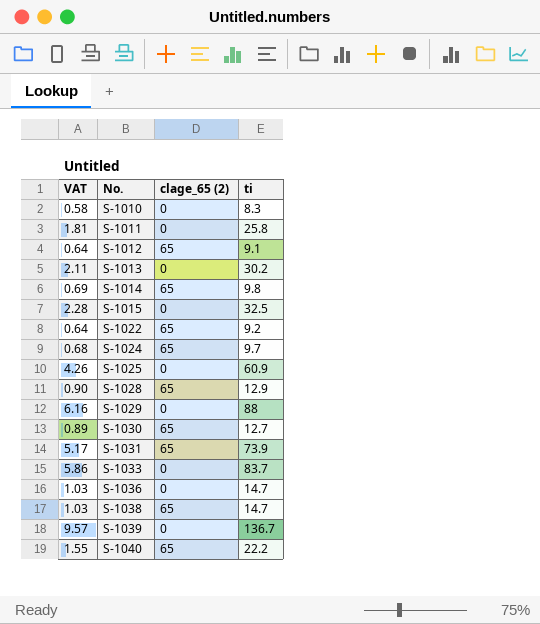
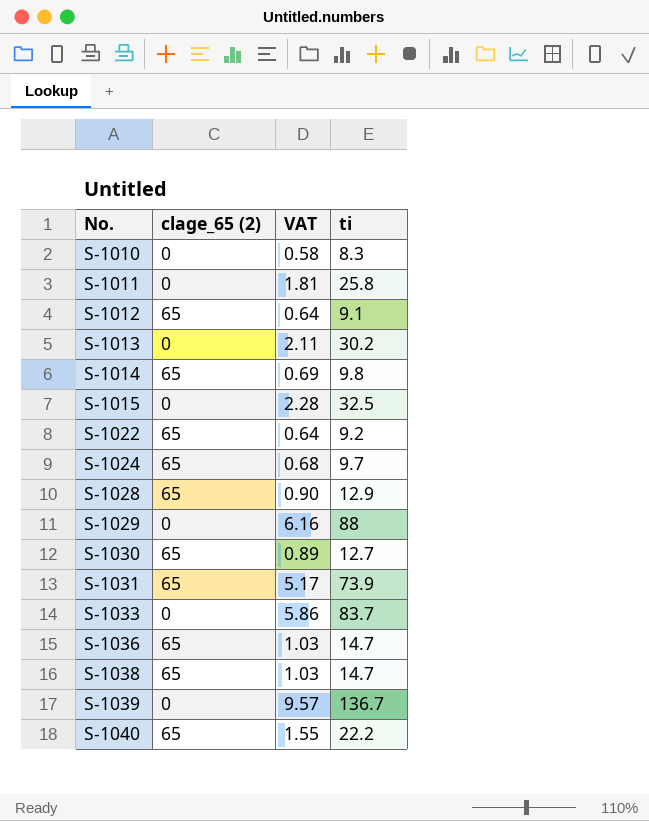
column VAT | position: 1 -> 3
row S-1025: 4.26 | 0 | 60.9 -> none
S-1036 | clage_65 (2): 0 -> 65

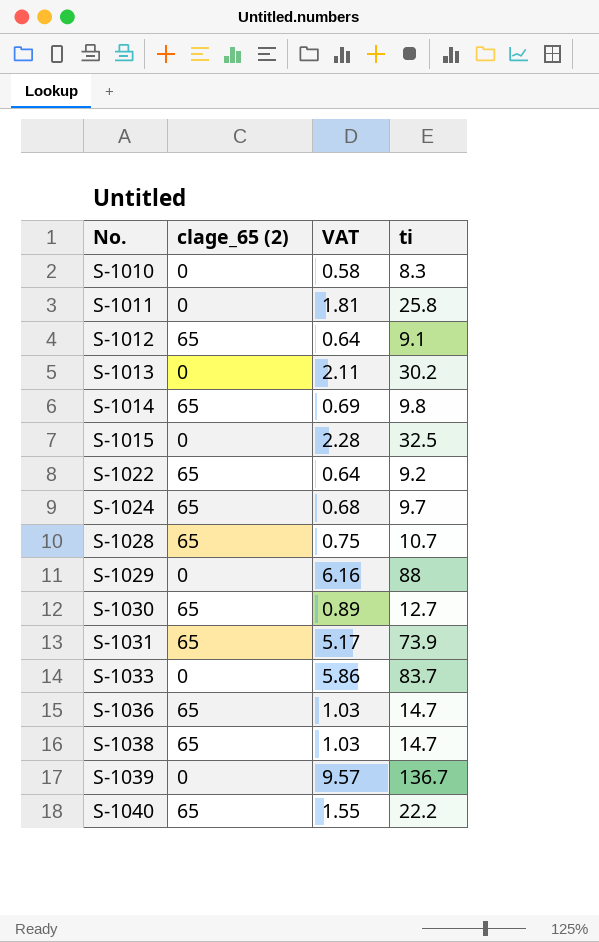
S-1028 | VAT: 0.90 -> 0.75
S-1028 | ti: 12.9 -> 10.7

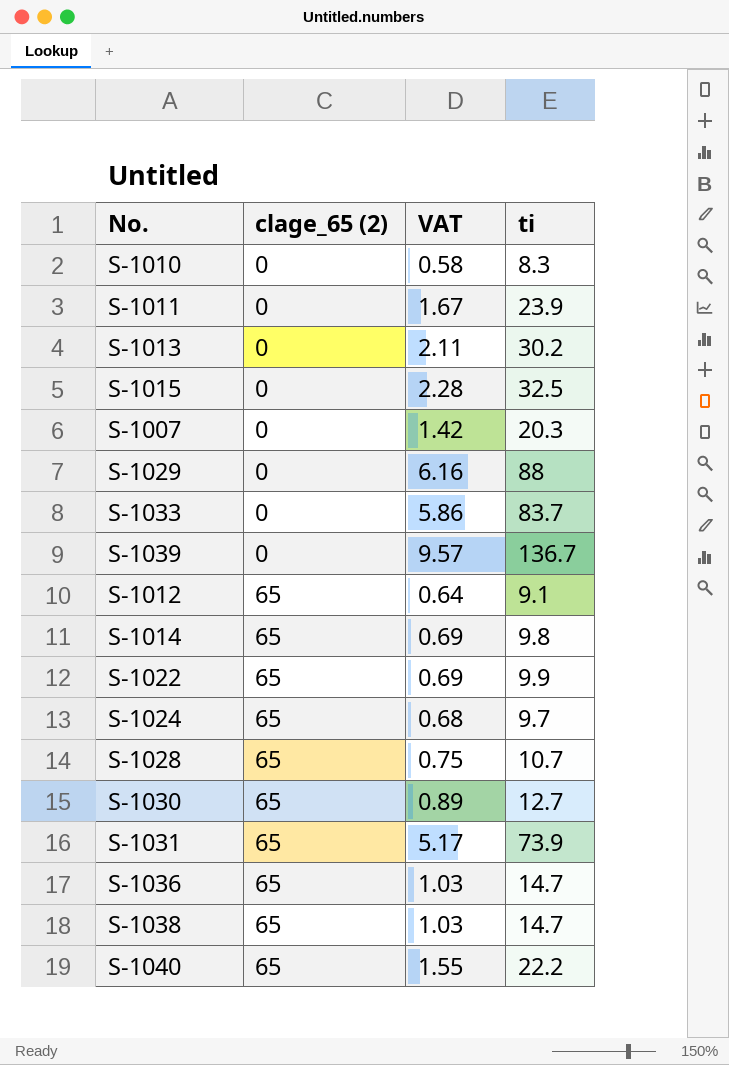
row order: No. ascending -> clage_65 (2) ascending
S-1011 | VAT: 1.81 -> 1.67
S-1011 | ti: 25.8 -> 23.9
row S-1007: none -> 0 | 1.42 | 20.3
S-1022 | VAT: 0.64 -> 0.69
S-1022 | ti: 9.2 -> 9.9

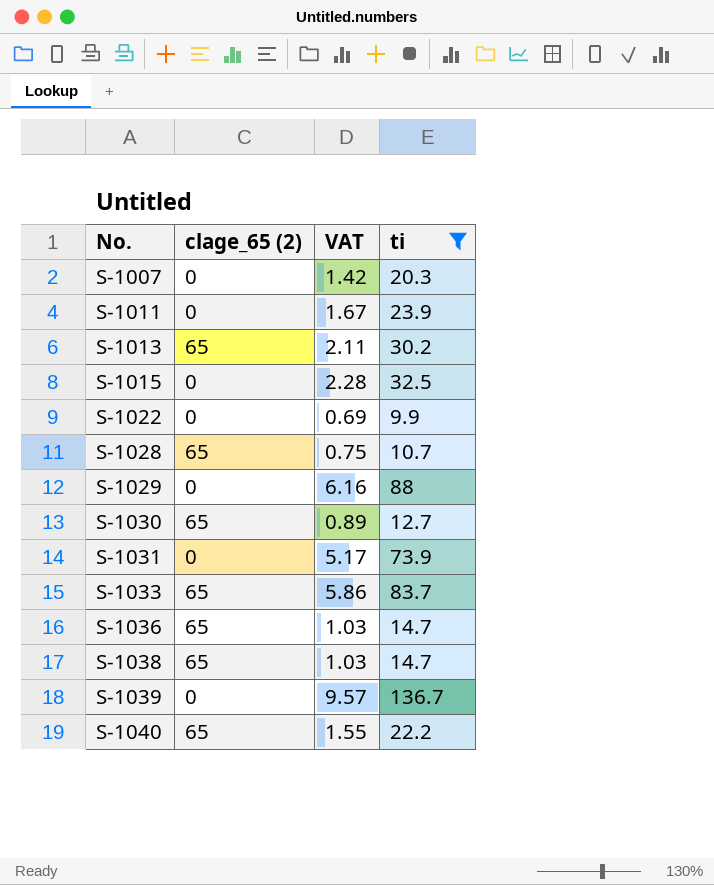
filter: none -> ti >= 9.9
row order: clage_65 (2) ascending -> No. ascending
S-1013 | clage_65 (2): 0 -> 65
S-1022 | clage_65 (2): 65 -> 0
S-1031 | clage_65 (2): 65 -> 0
S-1033 | clage_65 (2): 0 -> 65

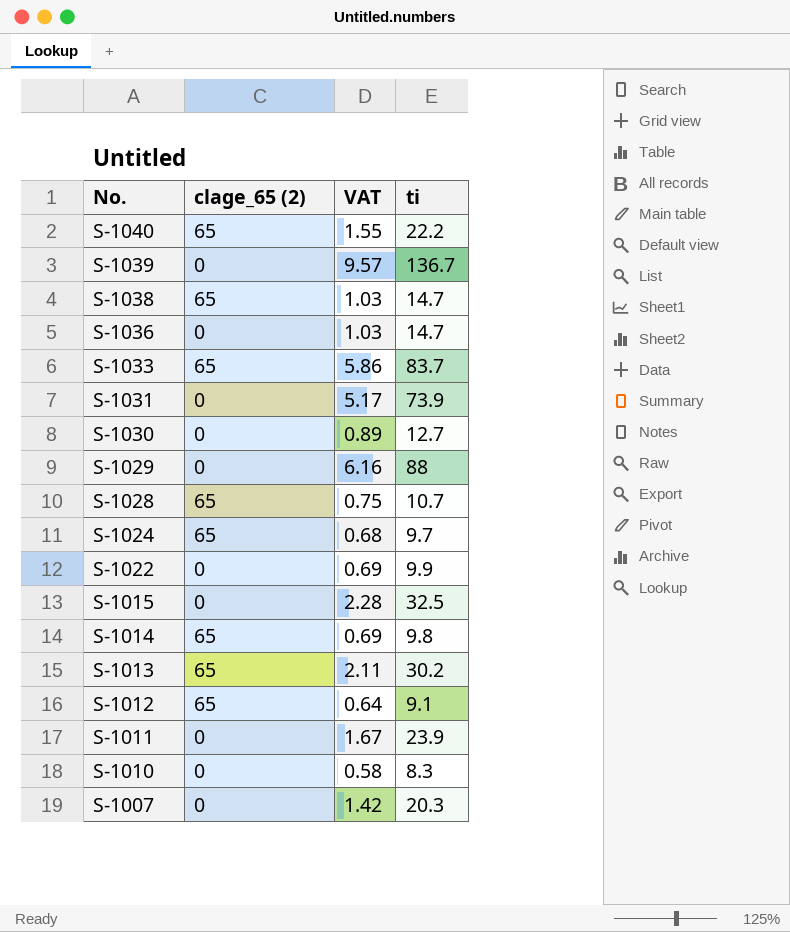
filter: ti >= 9.9 -> none
row order: No. ascending -> No. descending
S-1036 | clage_65 (2): 65 -> 0
S-1030 | clage_65 (2): 65 -> 0

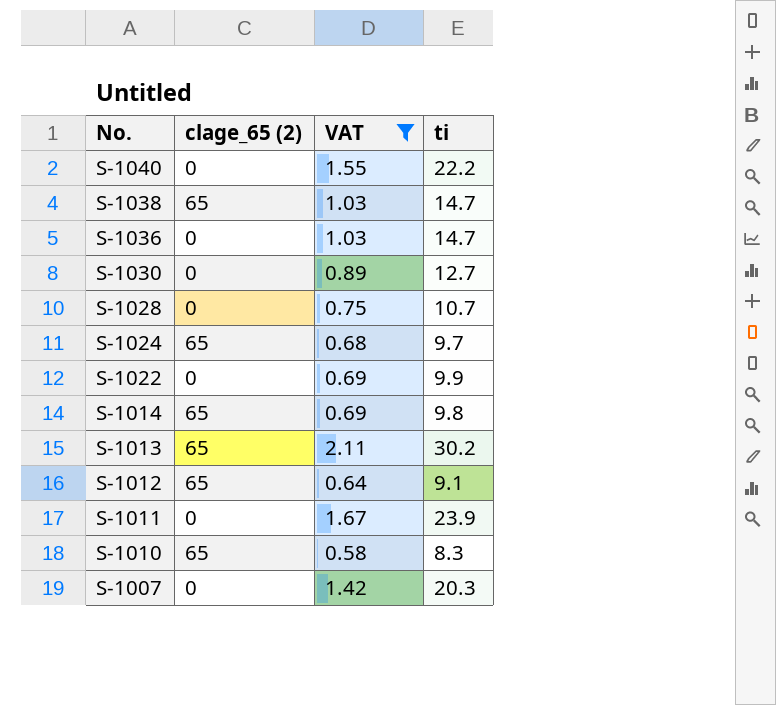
filter: none -> VAT <= 2.11
S-1040 | clage_65 (2): 65 -> 0
S-1028 | clage_65 (2): 65 -> 0
S-1010 | clage_65 (2): 0 -> 65

